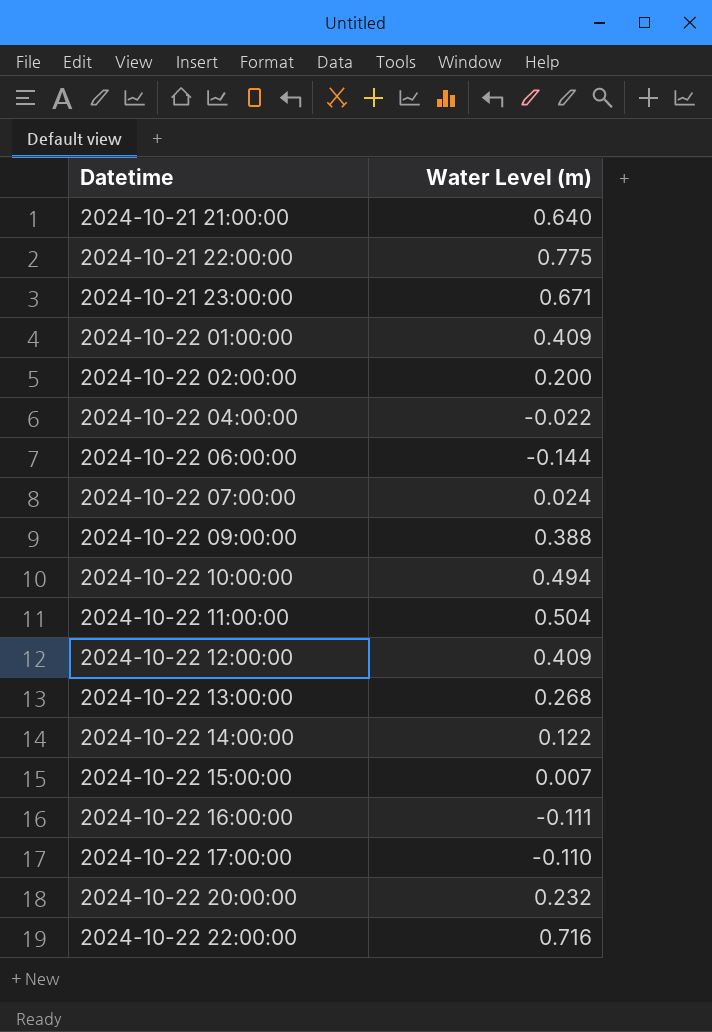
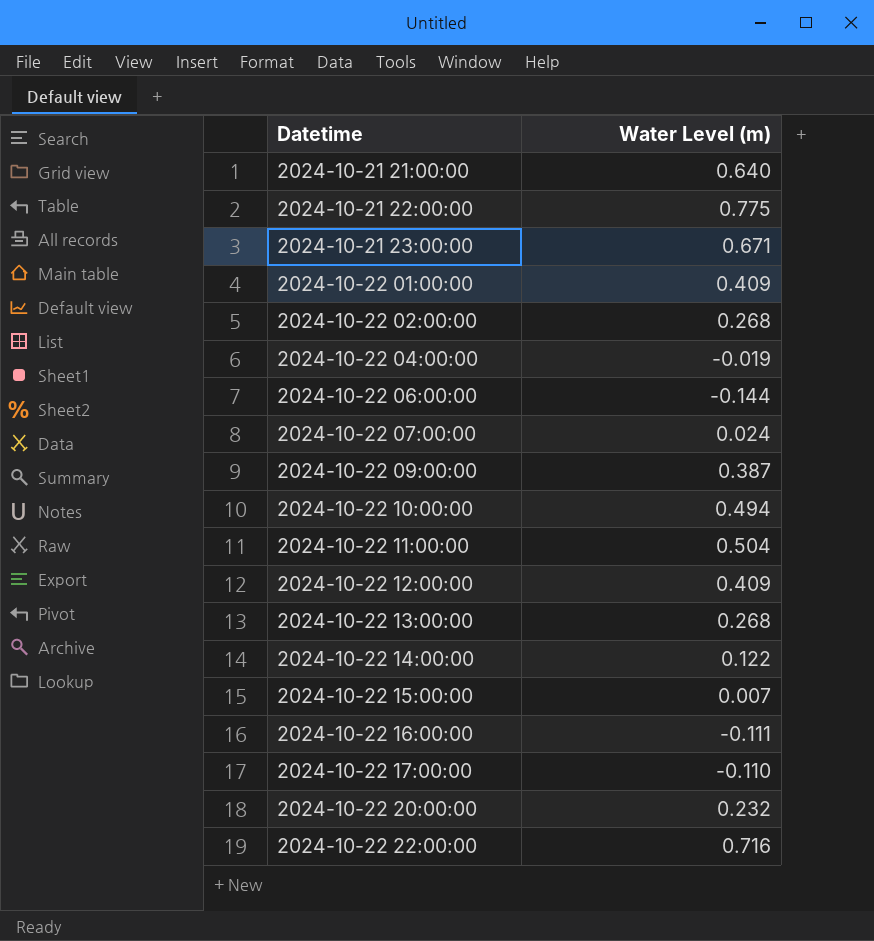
2024-10-22 02:00:00 | Water Level (m): 0.200 -> 0.268
2024-10-22 04:00:00 | Water Level (m): -0.022 -> -0.019
2024-10-22 09:00:00 | Water Level (m): 0.388 -> 0.387

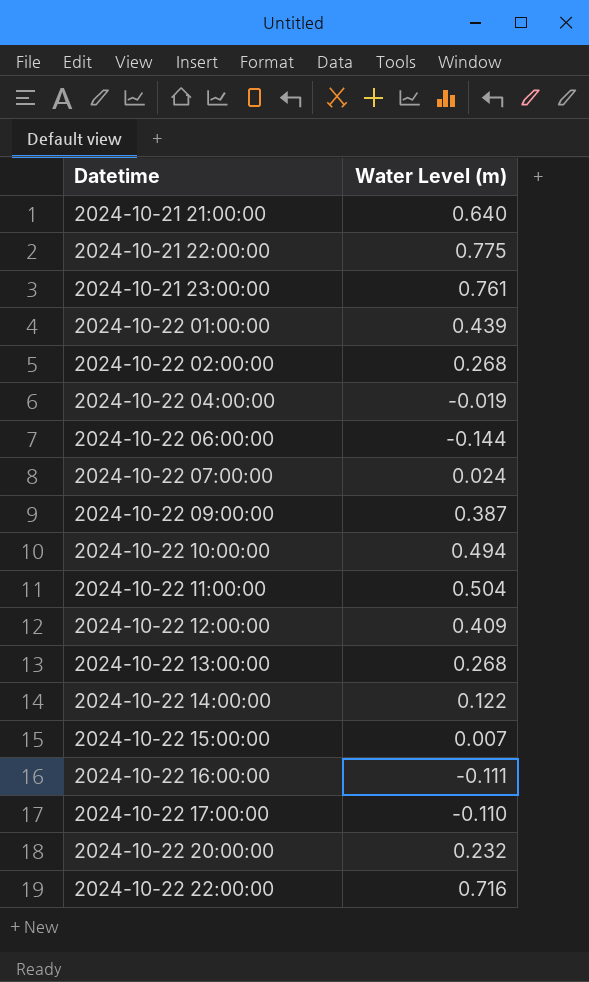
2024-10-21 23:00:00 | Water Level (m): 0.671 -> 0.761
2024-10-22 01:00:00 | Water Level (m): 0.409 -> 0.439

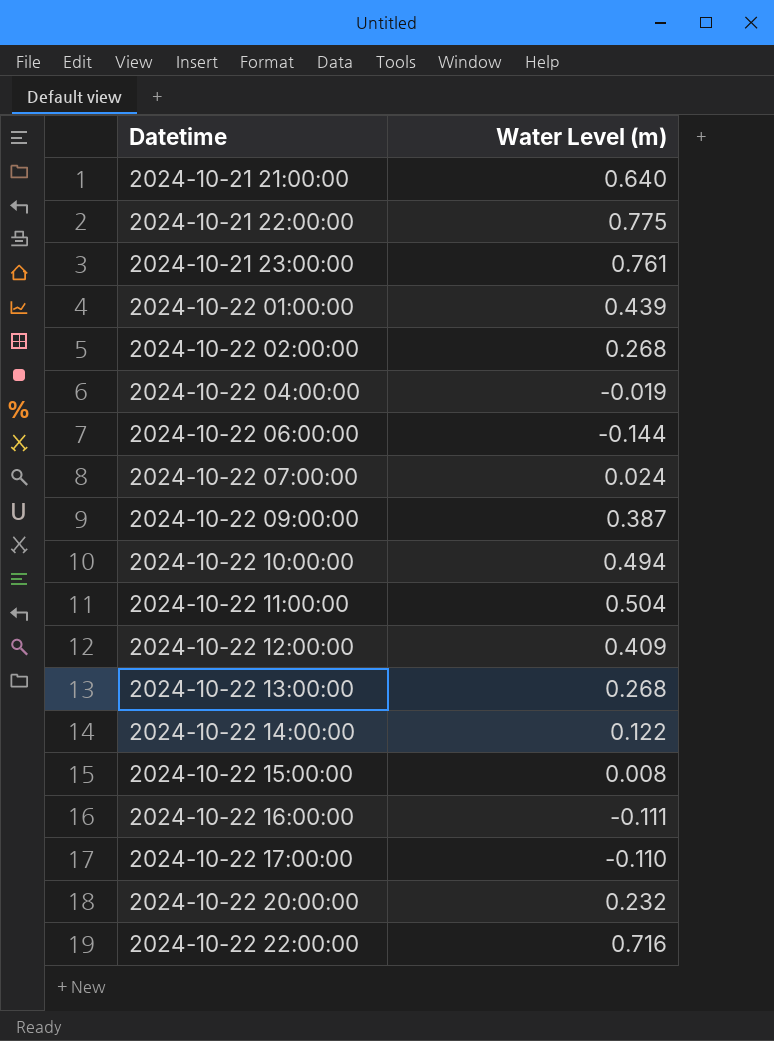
2024-10-22 15:00:00 | Water Level (m): 0.007 -> 0.008

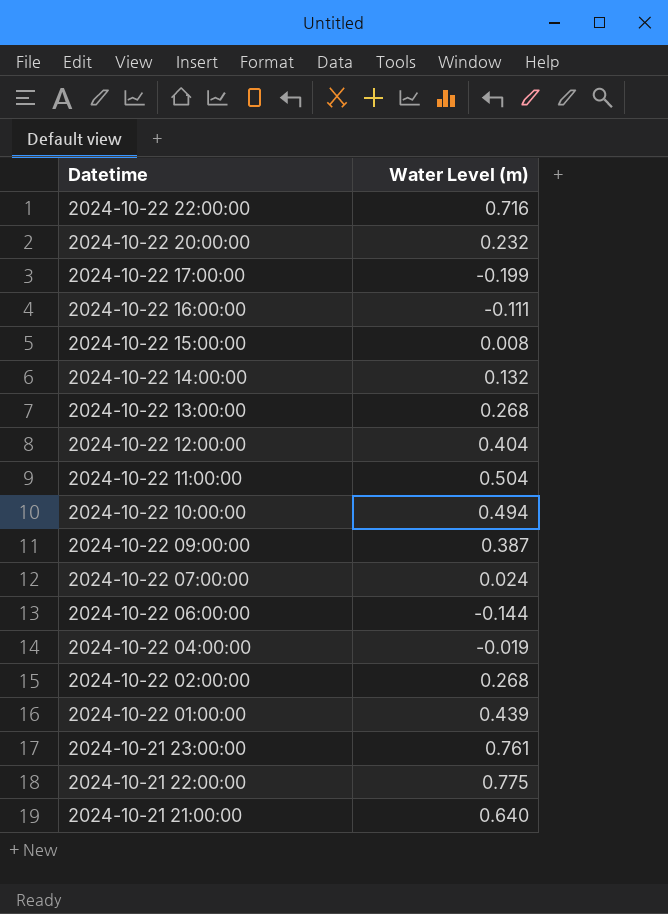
row order: Datetime ascending -> Datetime descending
2024-10-22 17:00:00 | Water Level (m): -0.110 -> -0.199
2024-10-22 14:00:00 | Water Level (m): 0.122 -> 0.132
2024-10-22 12:00:00 | Water Level (m): 0.409 -> 0.404

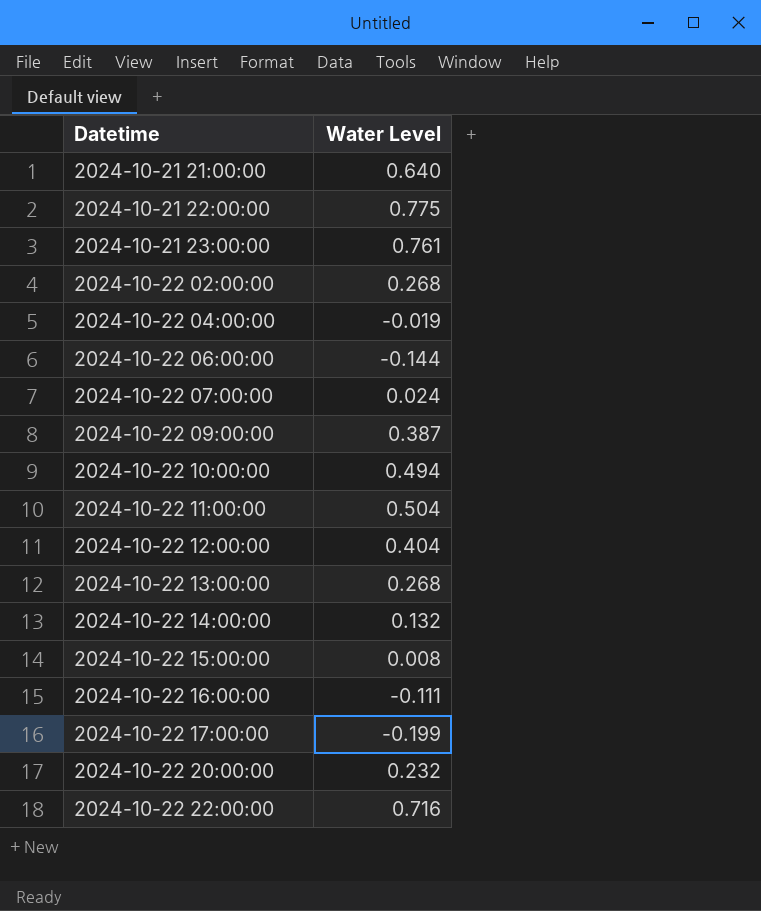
row order: Datetime descending -> Datetime ascending
column name: Water Level (m) -> Water Level
row 2024-10-22 01:00:00: 0.439 -> none

